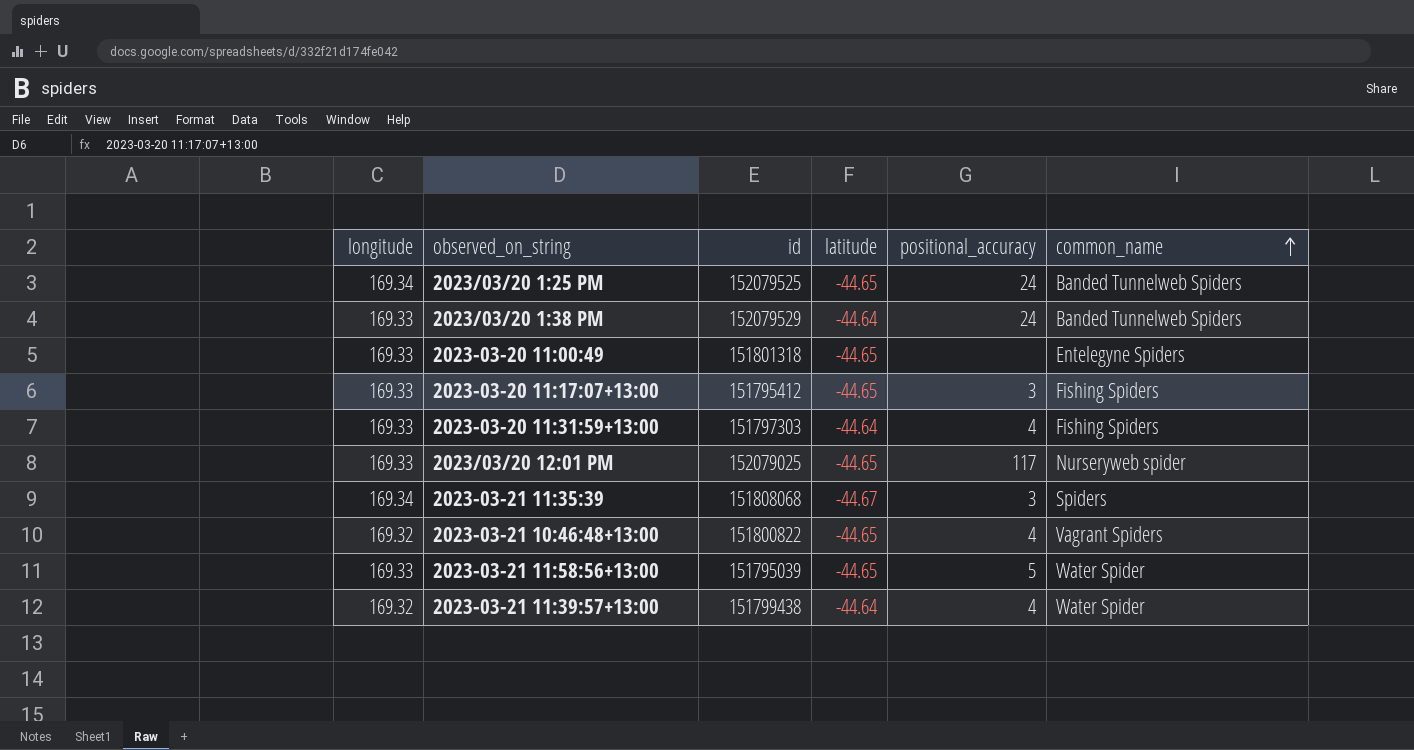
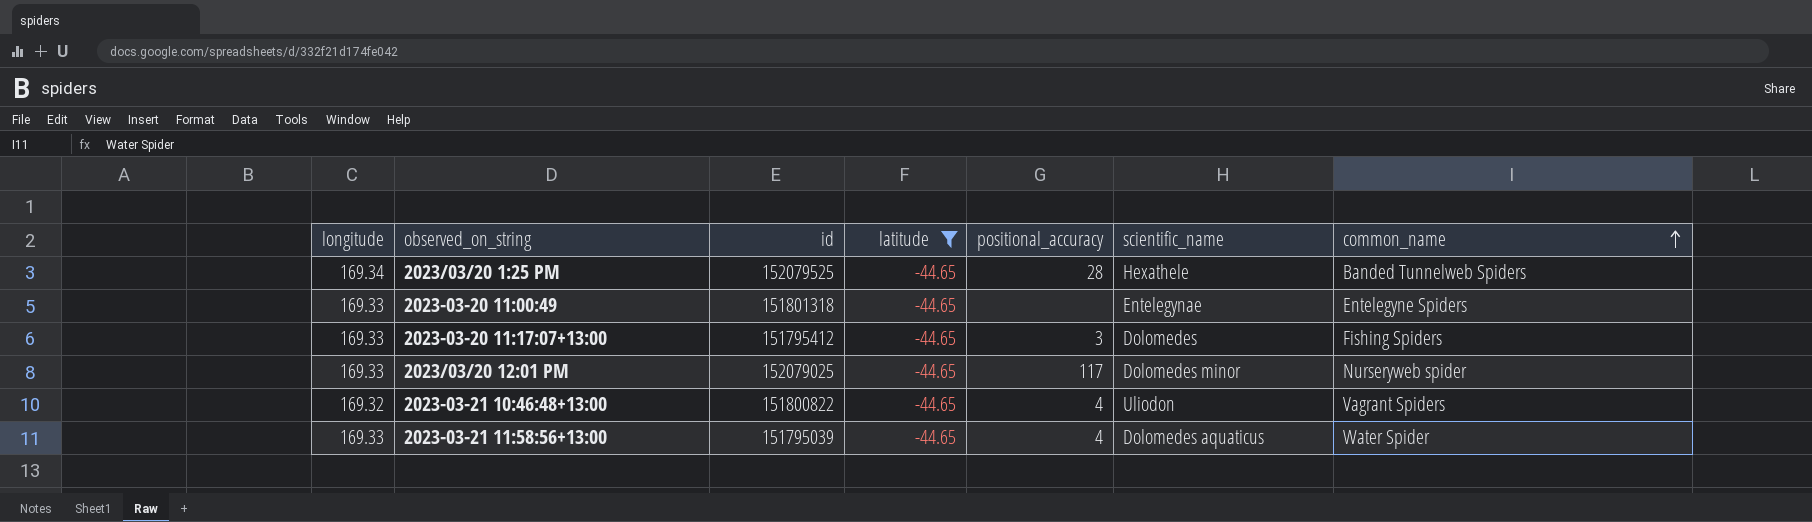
filter: none -> latitude = -44.65
column scientific_name | position: none -> 6
2023/03/20 1:25 PM | positional_accuracy: 24 -> 28
2023-03-21 11:58:56+13:00 | positional_accuracy: 5 -> 4

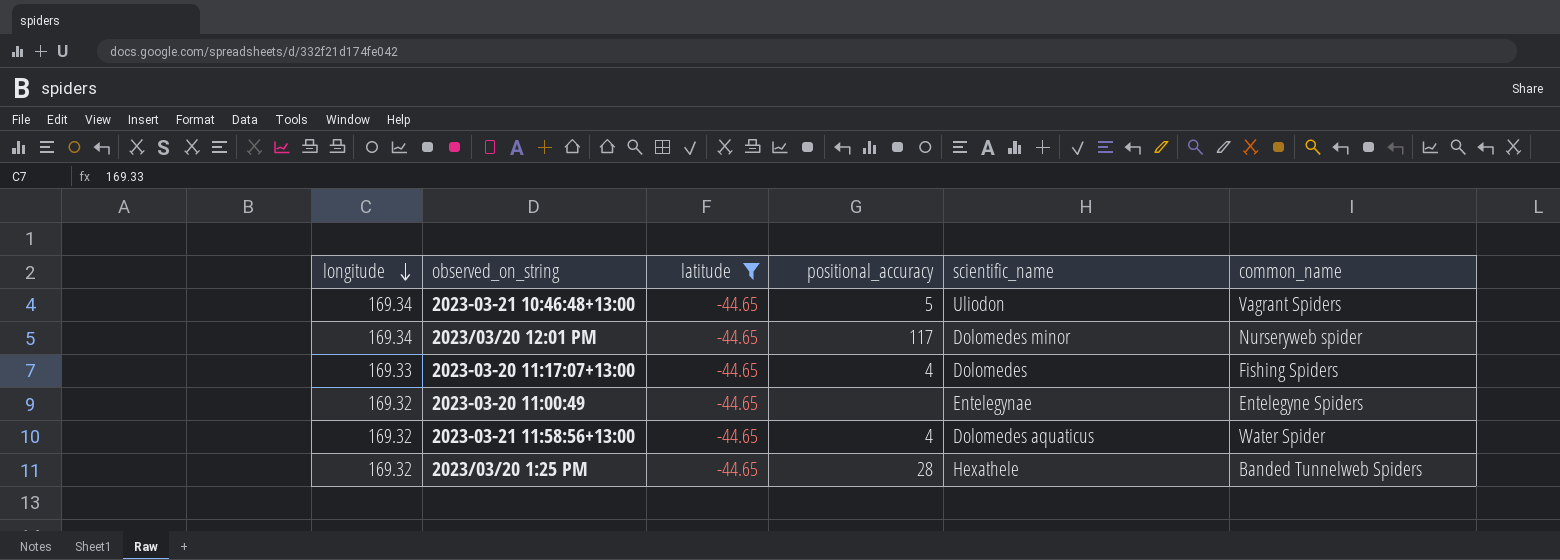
row order: common_name ascending -> longitude descending
column id | position: 3 -> none
2023-03-21 10:46:48+13:00 | longitude: 169.32 -> 169.34
2023-03-21 10:46:48+13:00 | positional_accuracy: 4 -> 5
2023/03/20 12:01 PM | longitude: 169.33 -> 169.34
2023-03-20 11:17:07+13:00 | positional_accuracy: 3 -> 4
2023-03-20 11:00:49 | longitude: 169.33 -> 169.32
2023-03-21 11:58:56+13:00 | longitude: 169.33 -> 169.32
2023/03/20 1:25 PM | longitude: 169.34 -> 169.32

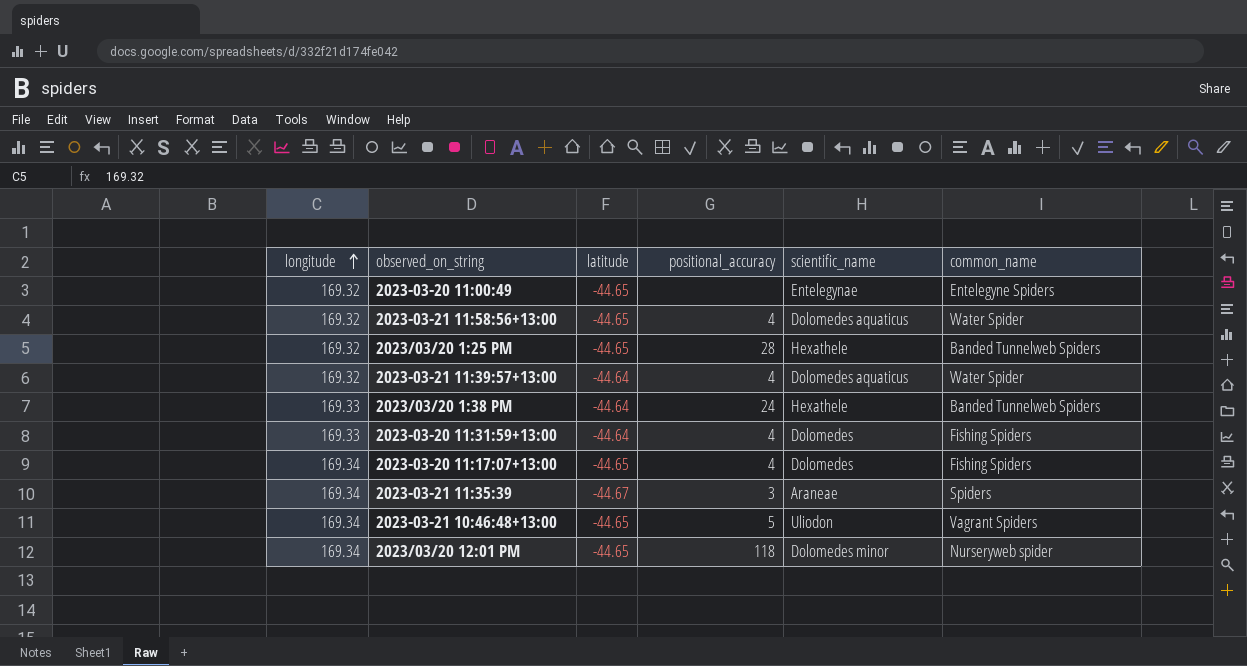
filter: latitude = -44.65 -> none
row order: longitude descending -> longitude ascending
2023-03-20 11:17:07+13:00 | longitude: 169.33 -> 169.34
2023/03/20 12:01 PM | positional_accuracy: 117 -> 118

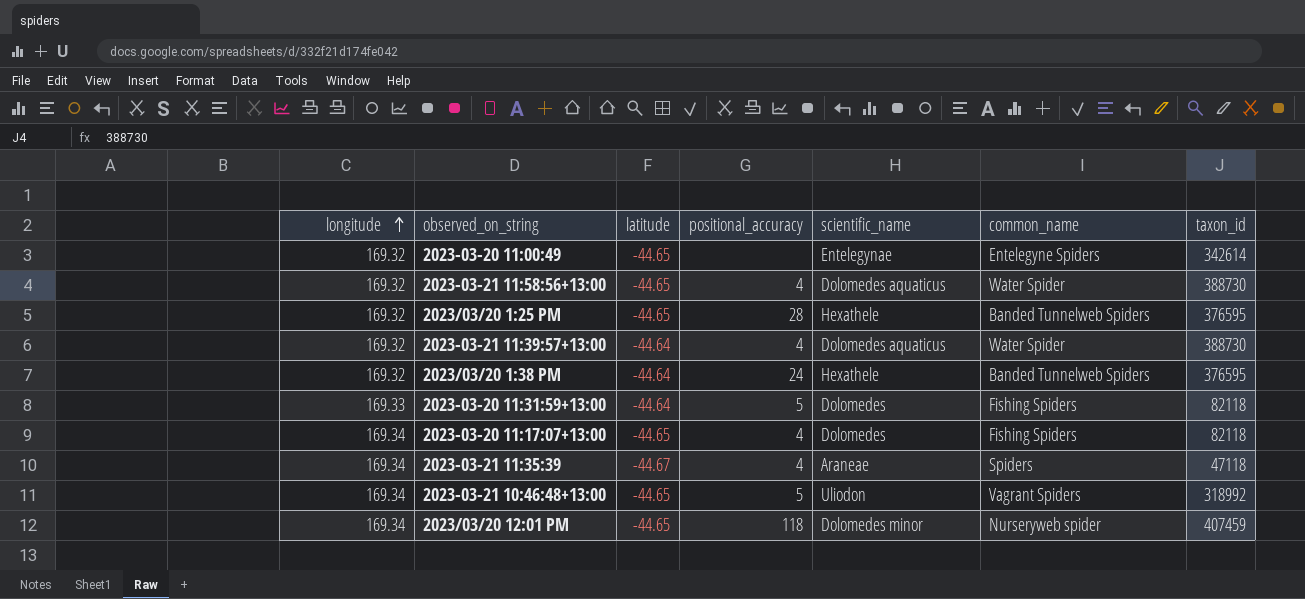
column taxon_id | position: none -> 7
2023/03/20 1:38 PM | longitude: 169.33 -> 169.32
2023-03-20 11:31:59+13:00 | positional_accuracy: 4 -> 5
2023-03-21 11:35:39 | positional_accuracy: 3 -> 4

